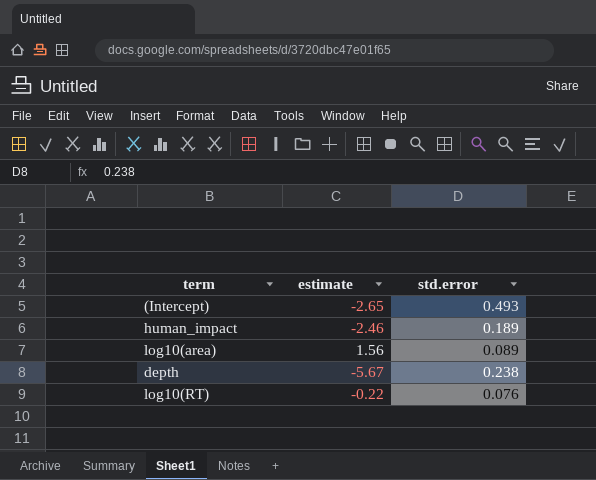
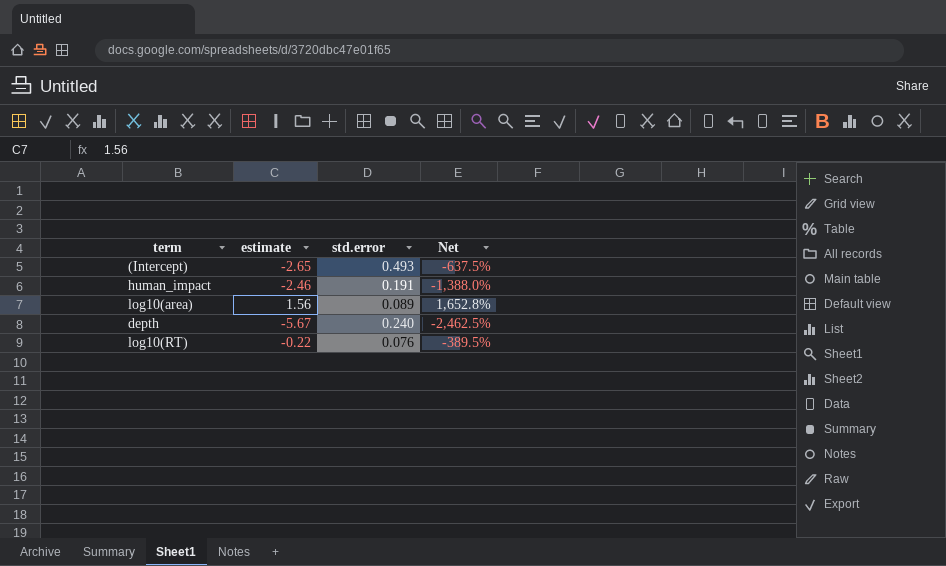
column Net | formula: none -> ([estimate] - [std.error]) / [std.error]
human_impact | std.error: 0.189 -> 0.191
depth | std.error: 0.238 -> 0.240

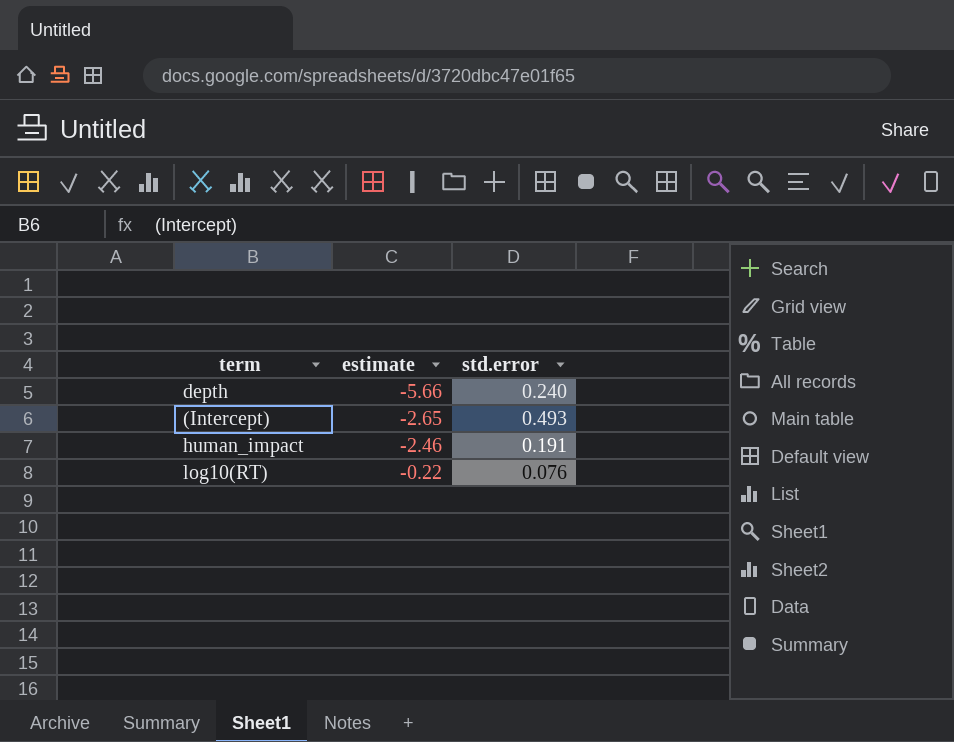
row order: none -> estimate ascending
column Net | formula: ([estimate] - [std.error]) / [std.error] -> none
row log10(area): 1.56 | 0.089 | 1,652.8% -> none
depth | estimate: -5.67 -> -5.66

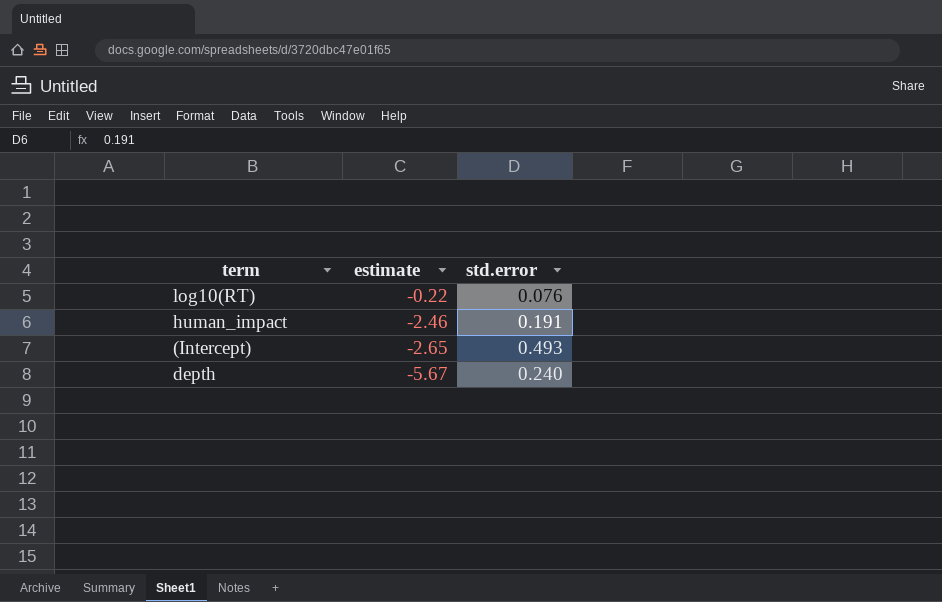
row order: estimate ascending -> estimate descending
depth | estimate: -5.66 -> -5.67

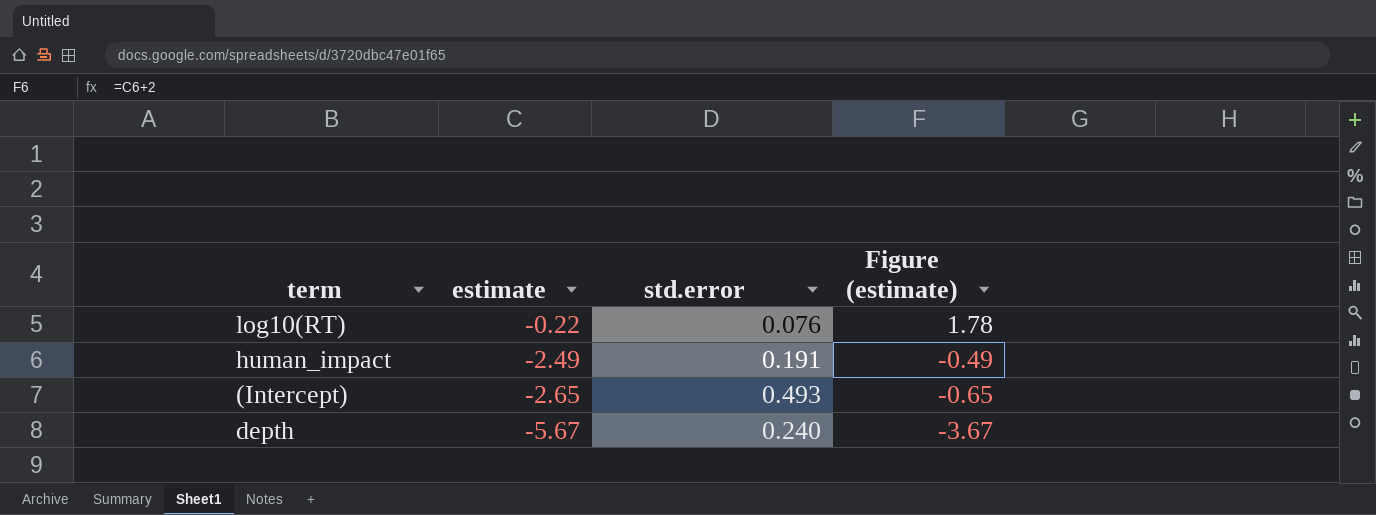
column Figure (estimate) | formula: none -> [estimate] + 2
human_impact | estimate: -2.46 -> -2.49

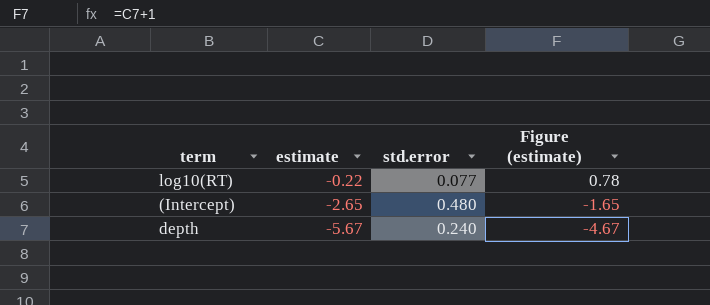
column Figure (estimate) | formula: [estimate] + 2 -> [estimate] + 1
row human_impact: -2.49 | 0.191 | -0.49 -> none
log10(RT) | std.error: 0.076 -> 0.077
(Intercept) | std.error: 0.493 -> 0.480

